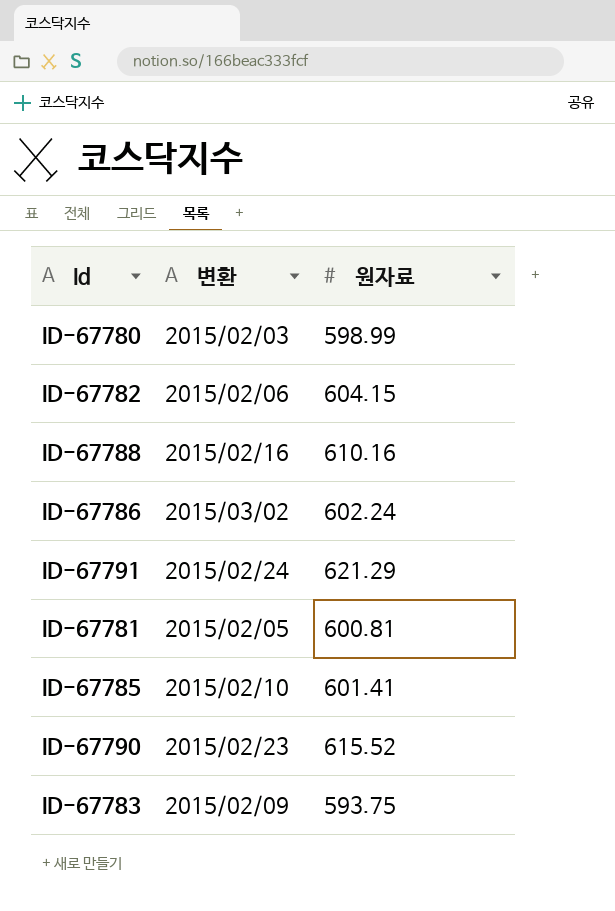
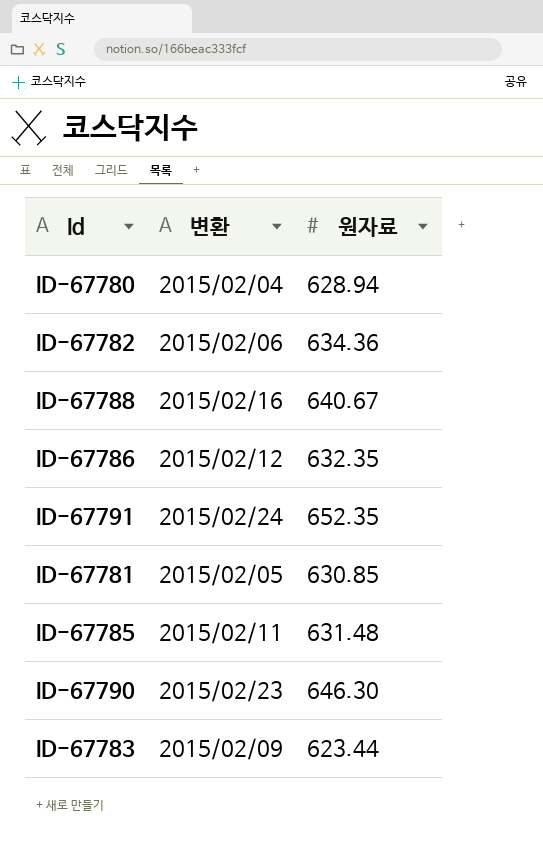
ID-67780 | 변환: 2015/02/03 -> 2015/02/04
ID-67780 | 원자료: 598.99 -> 628.94
ID-67782 | 원자료: 604.15 -> 634.36
ID-67788 | 원자료: 610.16 -> 640.67
ID-67786 | 변환: 2015/03/02 -> 2015/02/12
ID-67786 | 원자료: 602.24 -> 632.35
ID-67791 | 원자료: 621.29 -> 652.35
ID-67781 | 원자료: 600.81 -> 630.85
ID-67785 | 변환: 2015/02/10 -> 2015/02/11
ID-67785 | 원자료: 601.41 -> 631.48
ID-67790 | 원자료: 615.52 -> 646.30
ID-67783 | 원자료: 593.75 -> 623.44

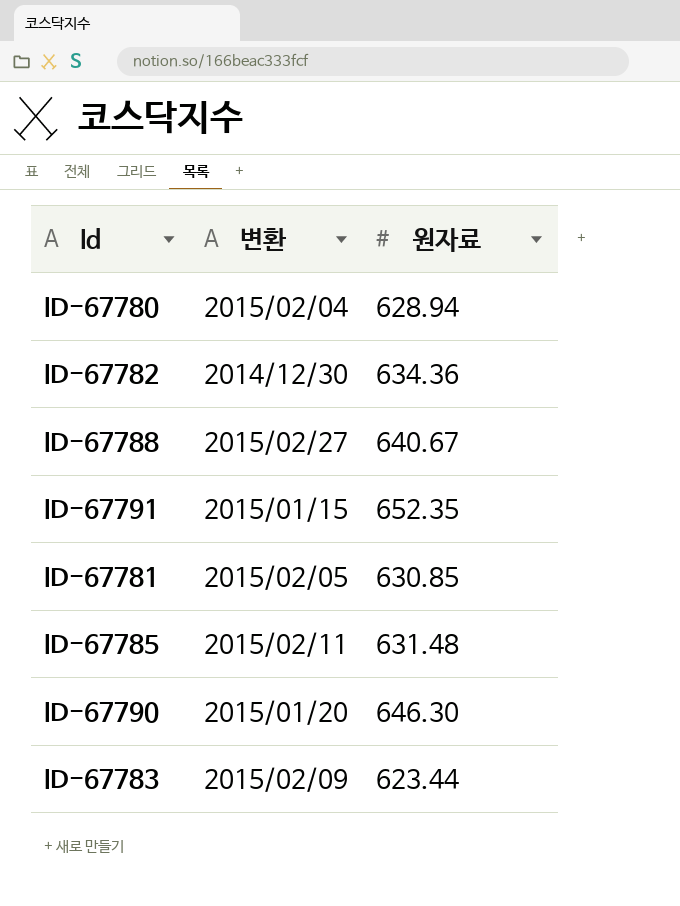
row ID-67786: 2015/02/12 | 632.35 -> none
ID-67782 | 변환: 2015/02/06 -> 2014/12/30
ID-67788 | 변환: 2015/02/16 -> 2015/02/27
ID-67791 | 변환: 2015/02/24 -> 2015/01/15
ID-67790 | 변환: 2015/02/23 -> 2015/01/20

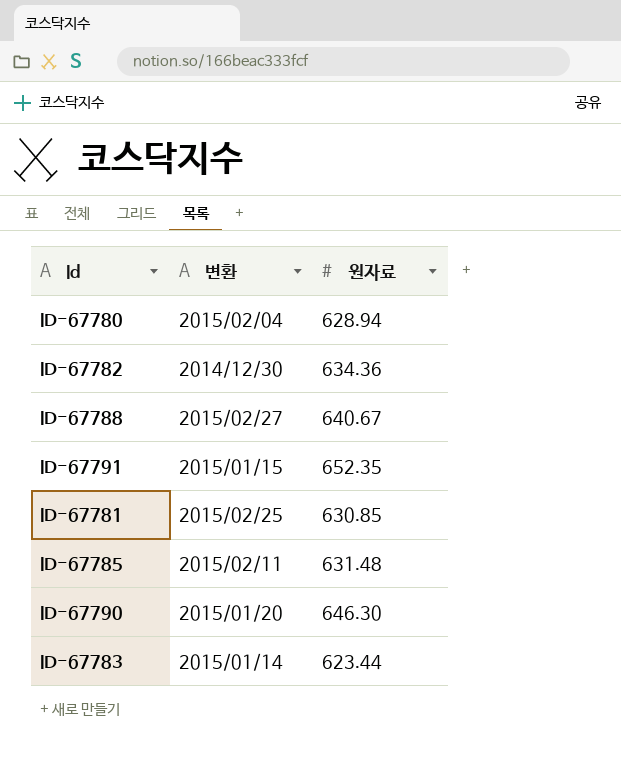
ID-67781 | 변환: 2015/02/05 -> 2015/02/25
ID-67783 | 변환: 2015/02/09 -> 2015/01/14

